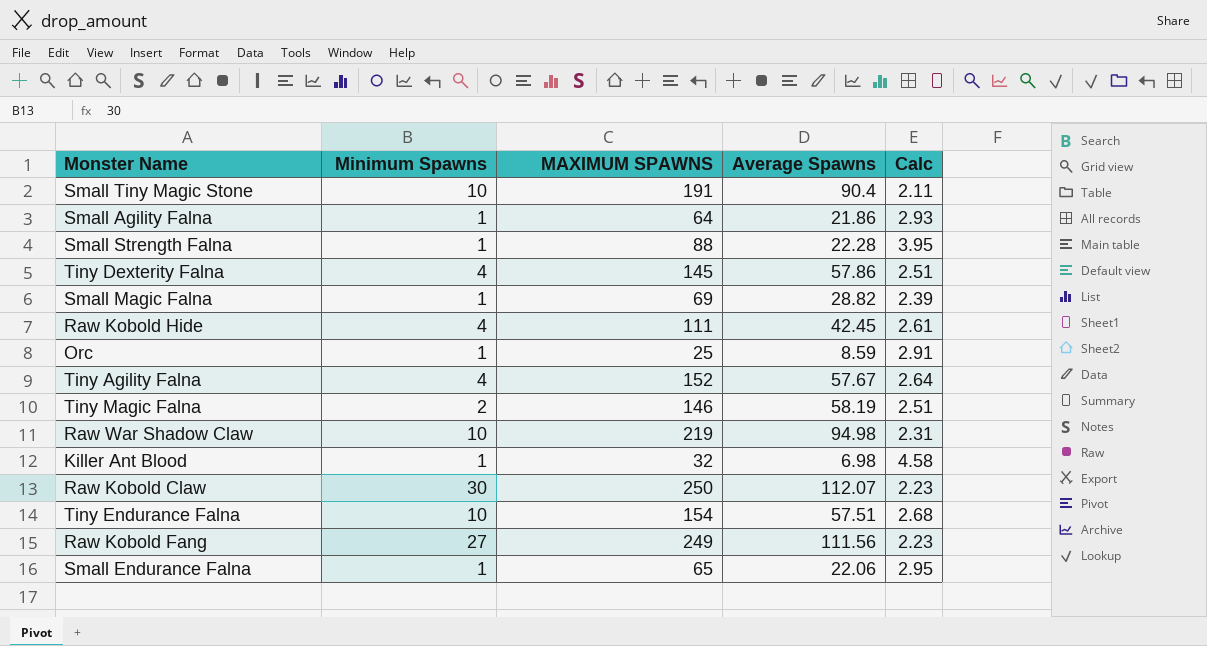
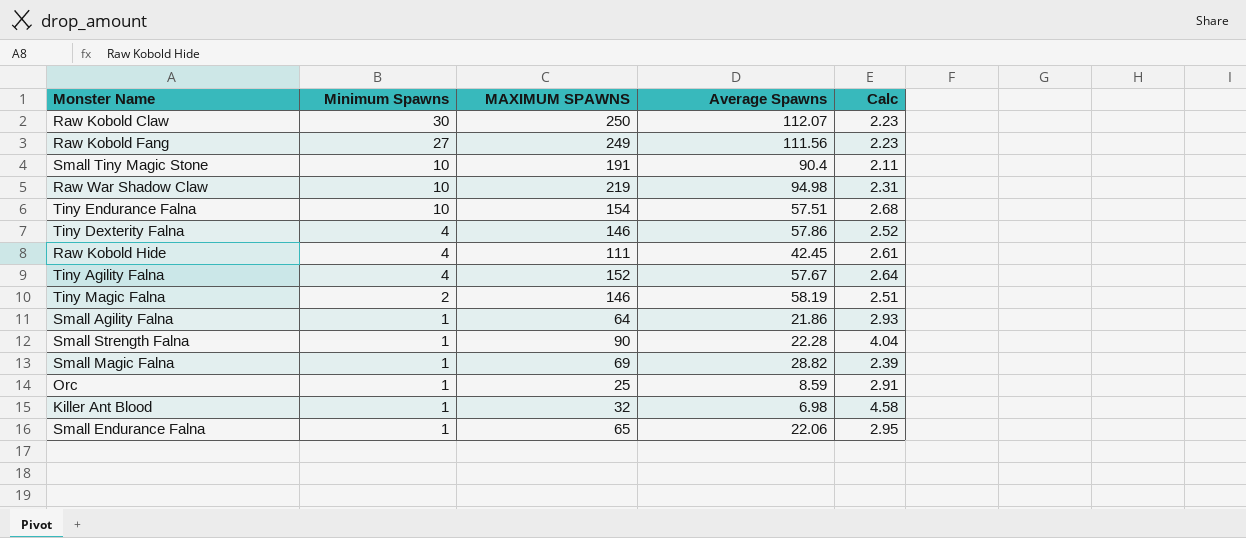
row order: none -> Minimum Spawns descending
Tiny Dexterity Falna | MAXIMUM SPAWNS: 145 -> 146
Tiny Dexterity Falna | Calc: 2.51 -> 2.52
Small Strength Falna | MAXIMUM SPAWNS: 88 -> 90
Small Strength Falna | Calc: 3.95 -> 4.04

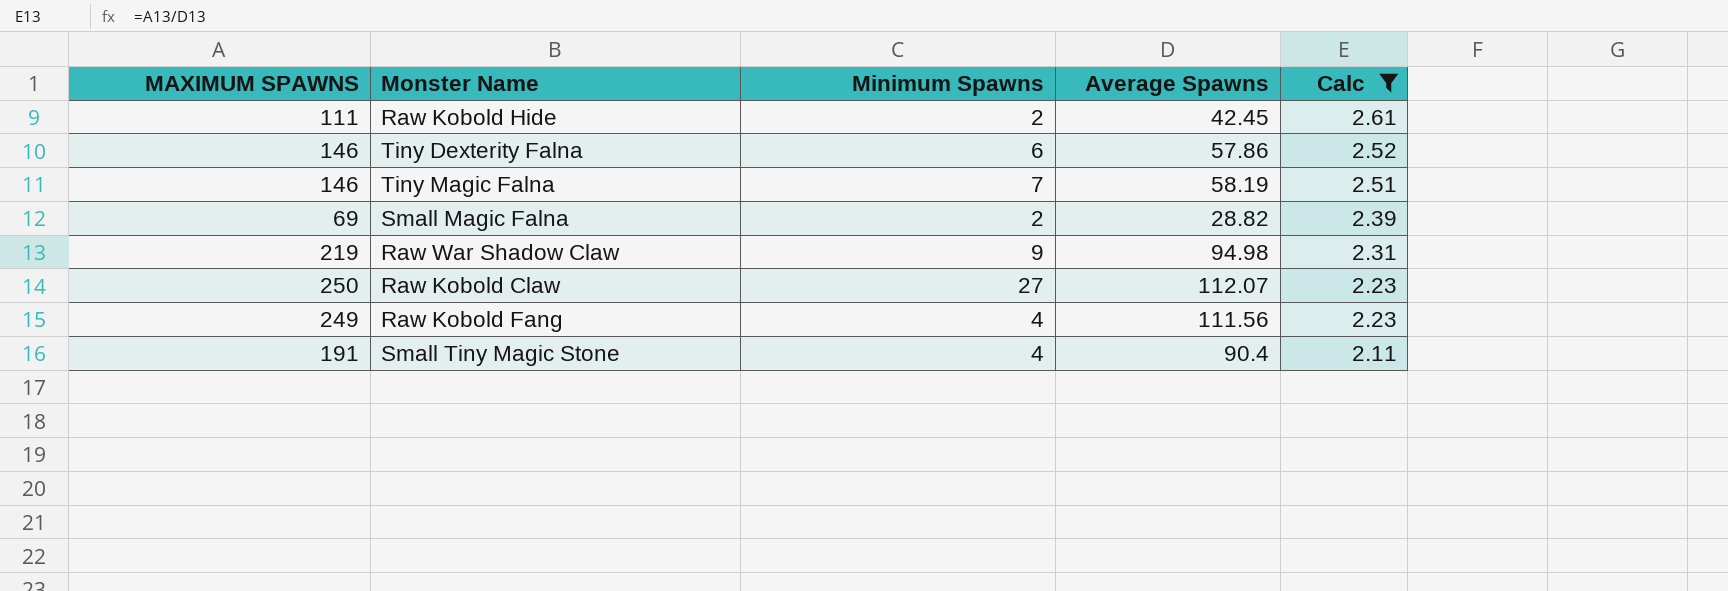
filter: none -> Calc <= 2.61
row order: Minimum Spawns descending -> Calc descending
column MAXIMUM SPAWNS | position: 3 -> 1
Raw Kobold Hide | Minimum Spawns: 4 -> 2
Tiny Dexterity Falna | Minimum Spawns: 4 -> 6
Tiny Magic Falna | Minimum Spawns: 2 -> 7
Small Magic Falna | Minimum Spawns: 1 -> 2
Raw War Shadow Claw | Minimum Spawns: 10 -> 9
Raw Kobold Claw | Minimum Spawns: 30 -> 27
Raw Kobold Fang | Minimum Spawns: 27 -> 4
Small Tiny Magic Stone | Minimum Spawns: 10 -> 4

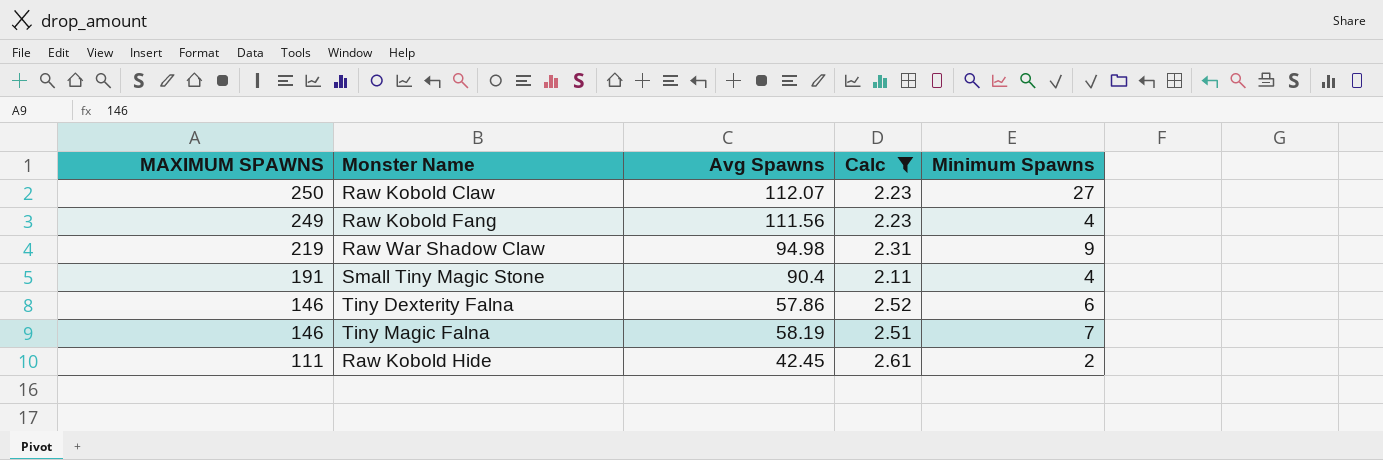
row order: Calc descending -> MAXIMUM SPAWNS descending
column name: Average Spawns -> Avg Spawns
column Minimum Spawns | position: 3 -> 5
row Small Magic Falna: 69 | 2 | 28.82 | 2.39 -> none

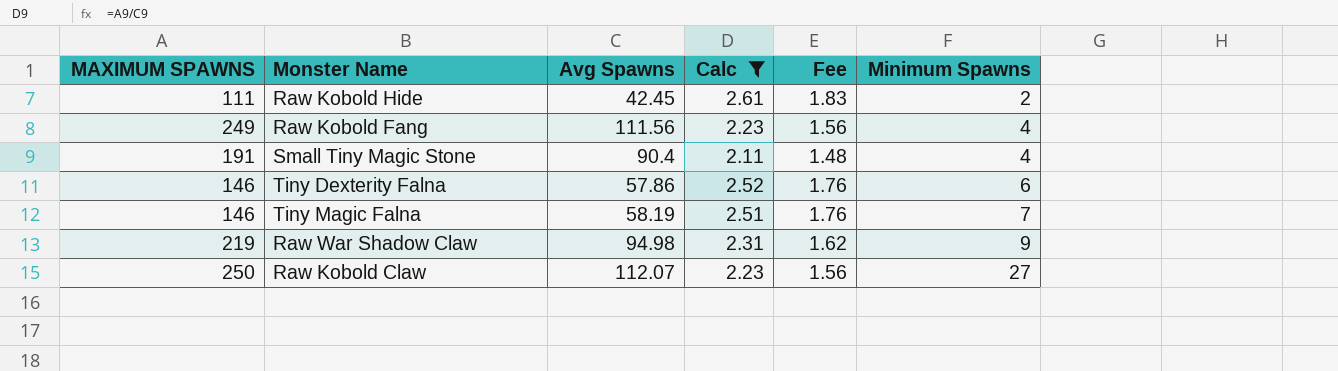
row order: MAXIMUM SPAWNS descending -> Minimum Spawns ascending
column Fee | formula: none -> [Calc] * 0.7

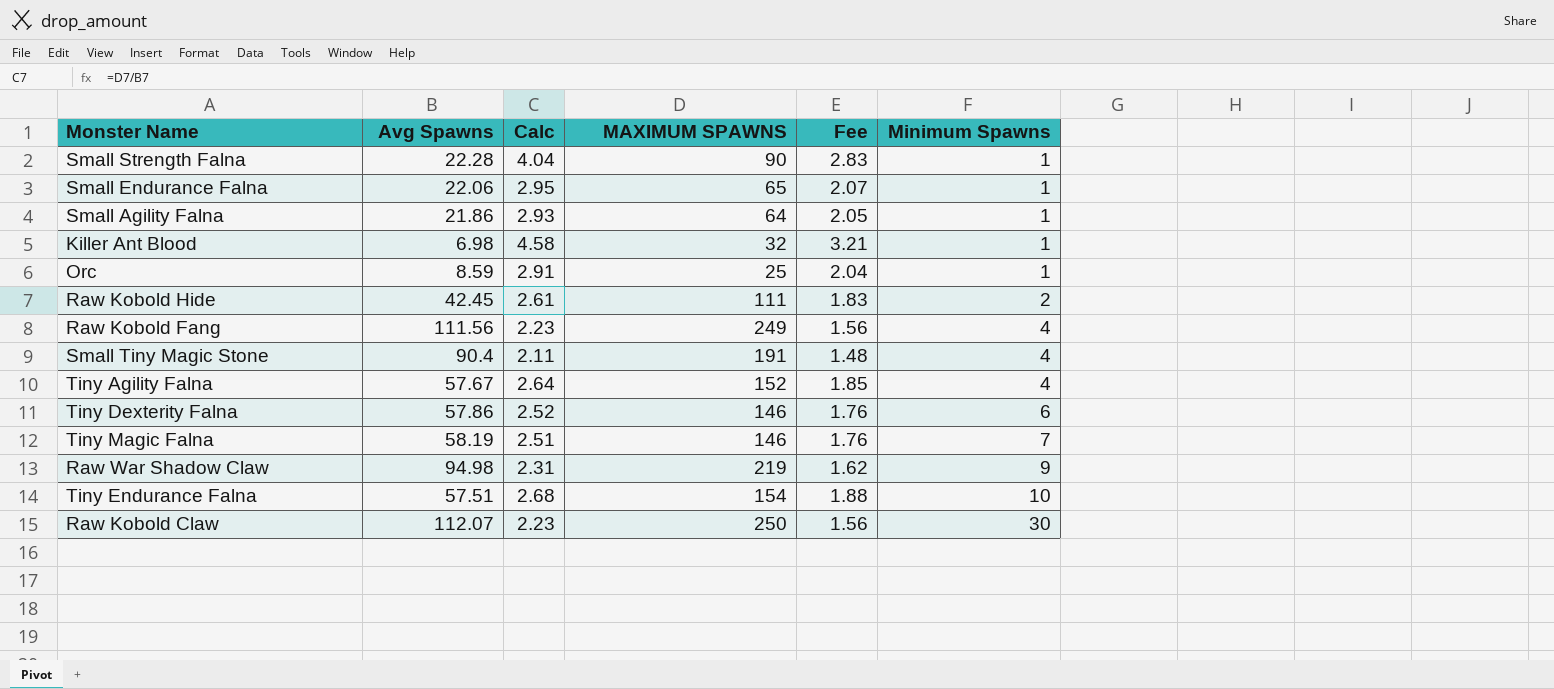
filter: Calc <= 2.61 -> none
column MAXIMUM SPAWNS | position: 1 -> 4
Raw Kobold Claw | Minimum Spawns: 27 -> 30

